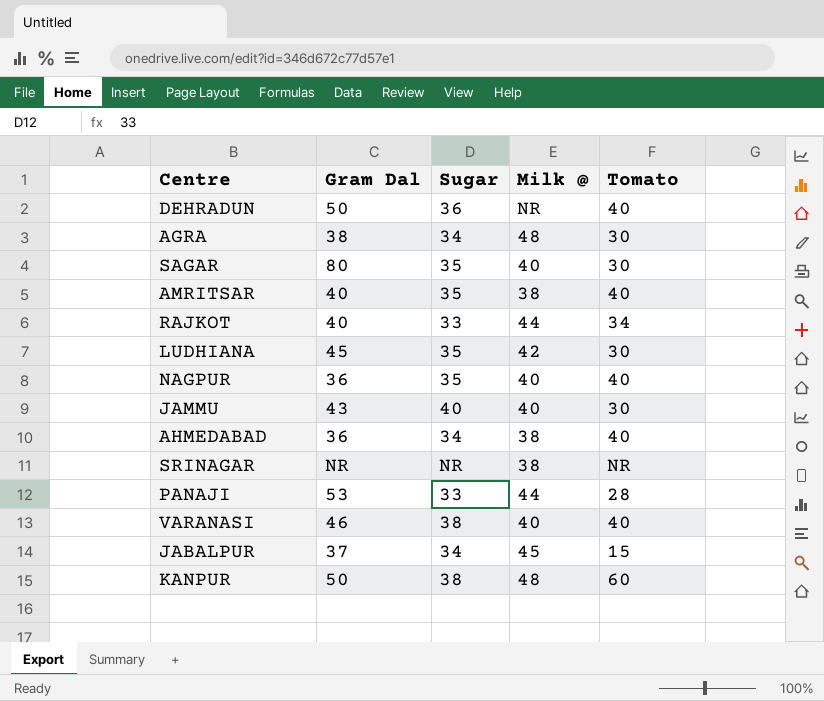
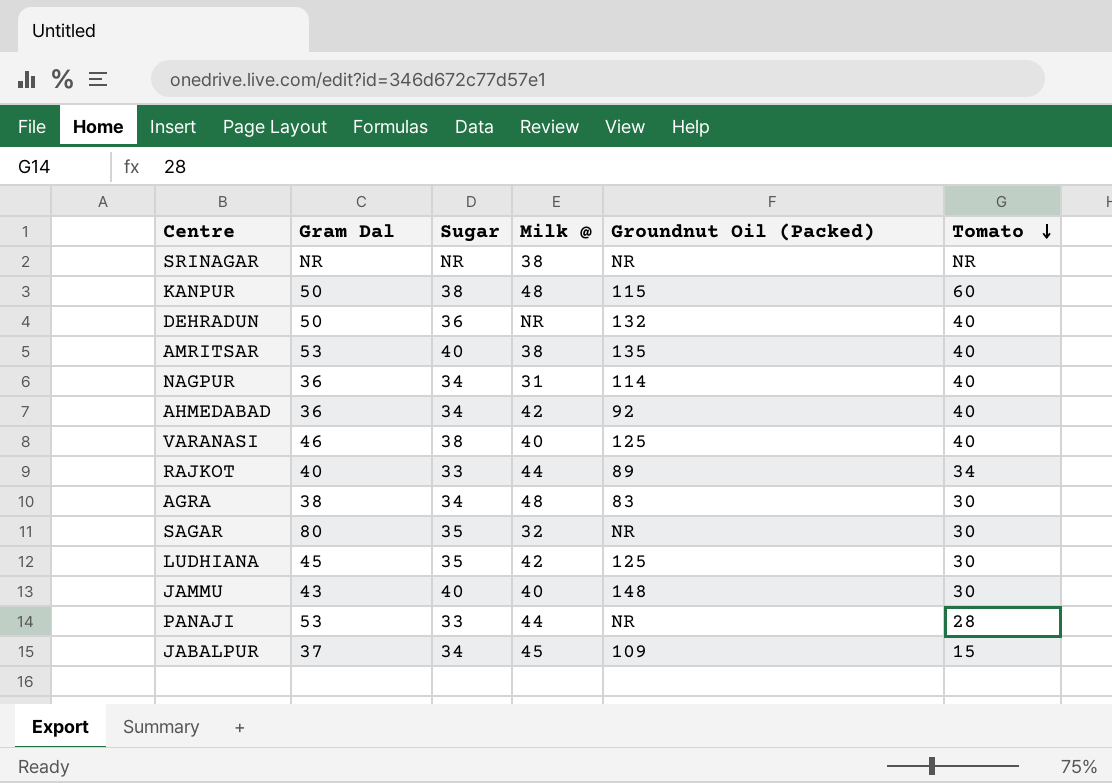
row order: none -> Tomato descending
column Groundnut Oil (Packed) | position: none -> 5
AMRITSAR | Gram Dal: 40 -> 53
AMRITSAR | Sugar: 35 -> 40
NAGPUR | Sugar: 35 -> 34
NAGPUR | Milk @: 40 -> 31
AHMEDABAD | Milk @: 38 -> 42
SAGAR | Milk @: 40 -> 32

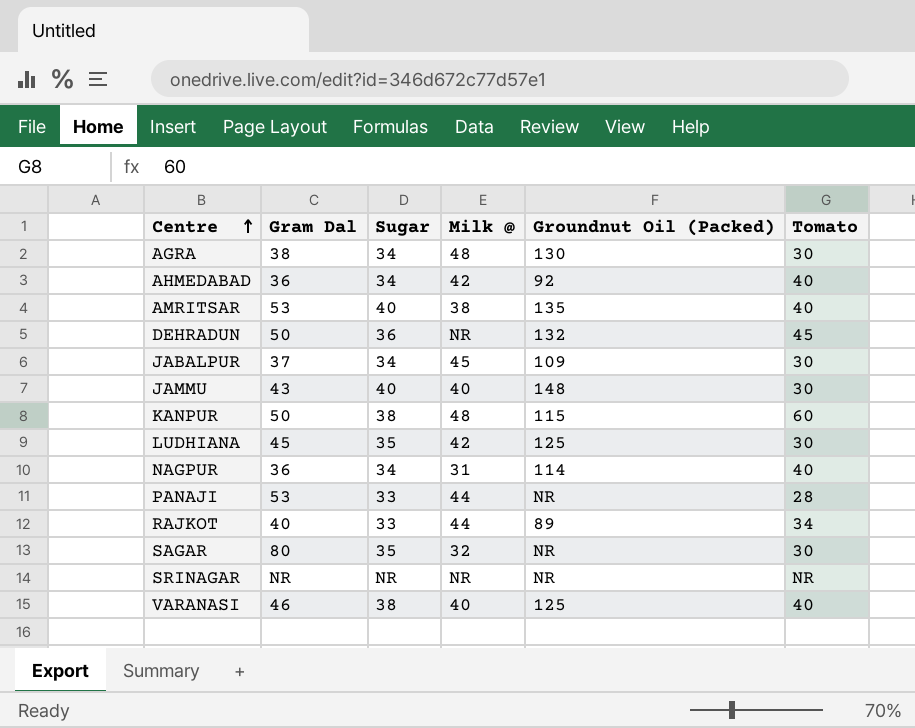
row order: Tomato descending -> Centre ascending
AGRA | Groundnut Oil (Packed): 83 -> 130
DEHRADUN | Tomato: 40 -> 45
JABALPUR | Tomato: 15 -> 30
SRINAGAR | Milk @: 38 -> NR

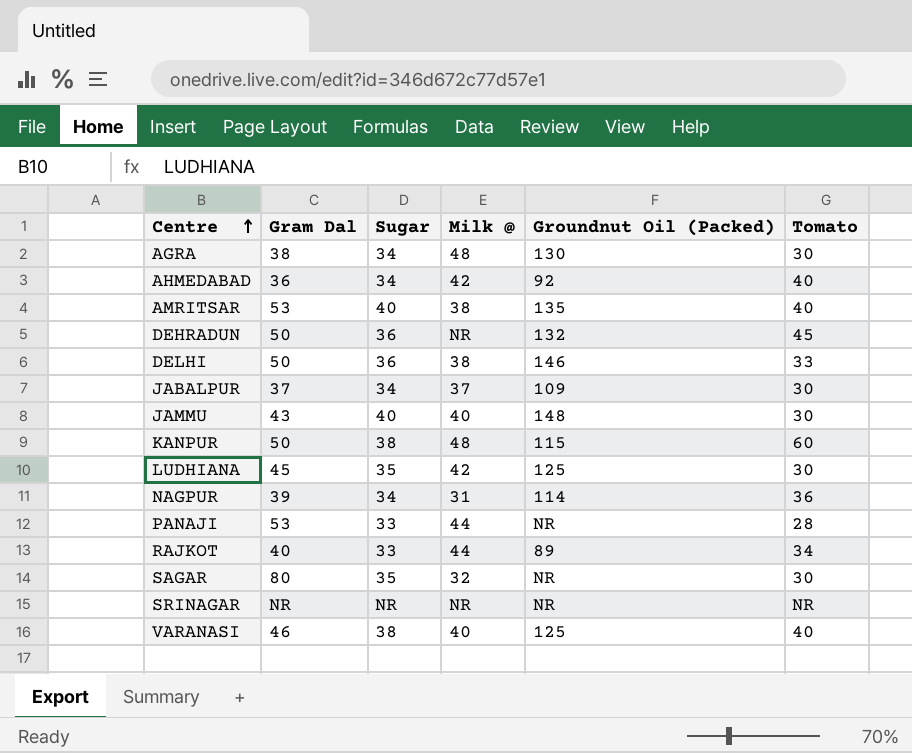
row DELHI: none -> 50 | 36 | 38 | 146 | 33
JABALPUR | Milk @: 45 -> 37
NAGPUR | Gram Dal: 36 -> 39
NAGPUR | Tomato: 40 -> 36

